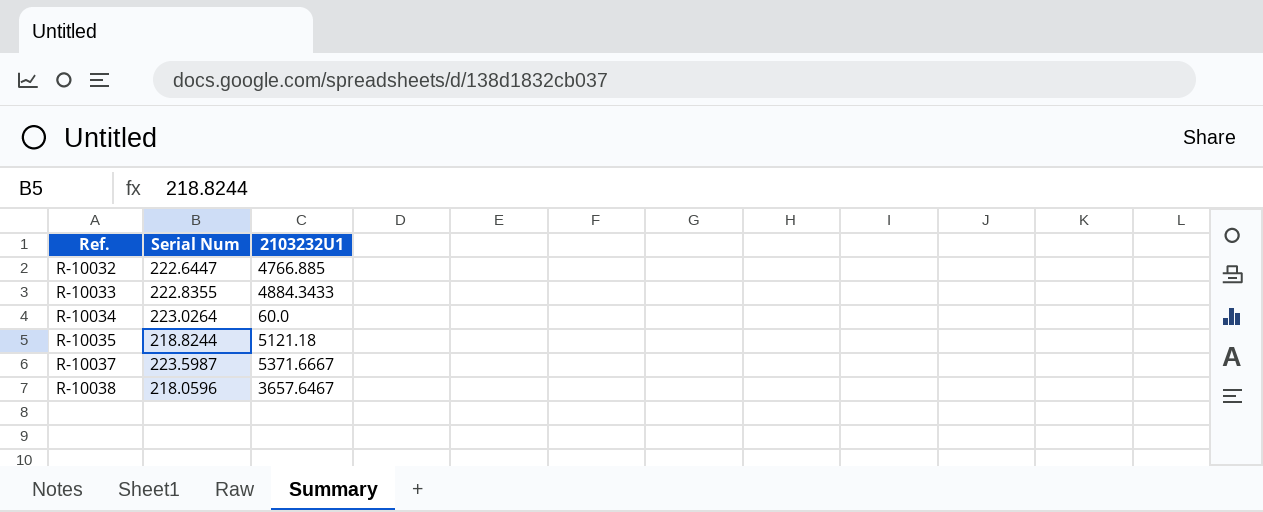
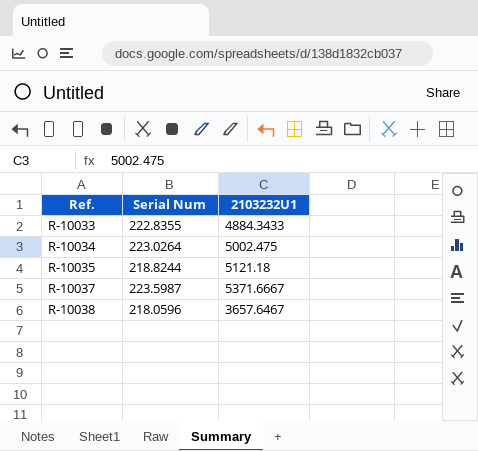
row R-10032: 222.6447 | 4766.885 -> none
R-10034 | 2103232U1: 60.0 -> 5002.475

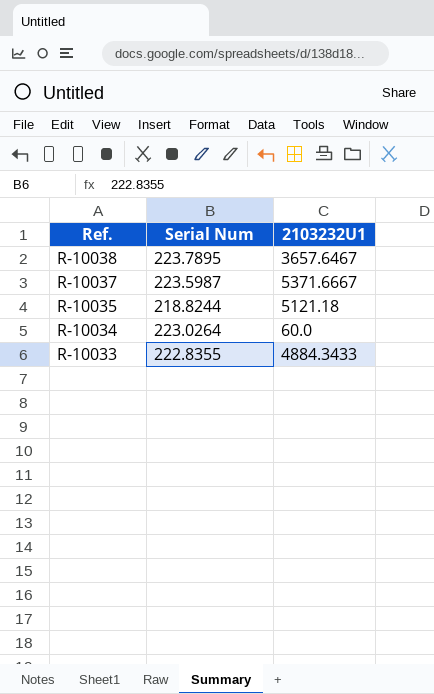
row order: Ref. ascending -> Ref. descending
R-10038 | Serial Num: 218.0596 -> 223.7895
R-10034 | 2103232U1: 5002.475 -> 60.0

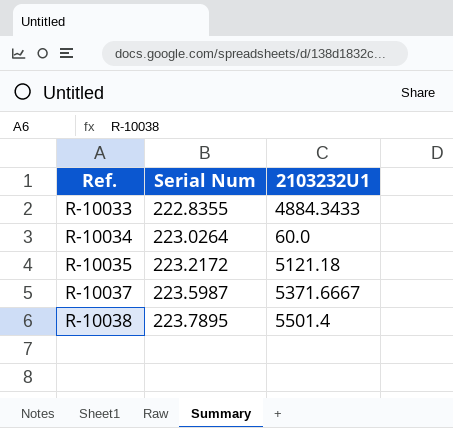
row order: Ref. descending -> Ref. ascending
R-10035 | Serial Num: 218.8244 -> 223.2172
R-10038 | 2103232U1: 3657.6467 -> 5501.4

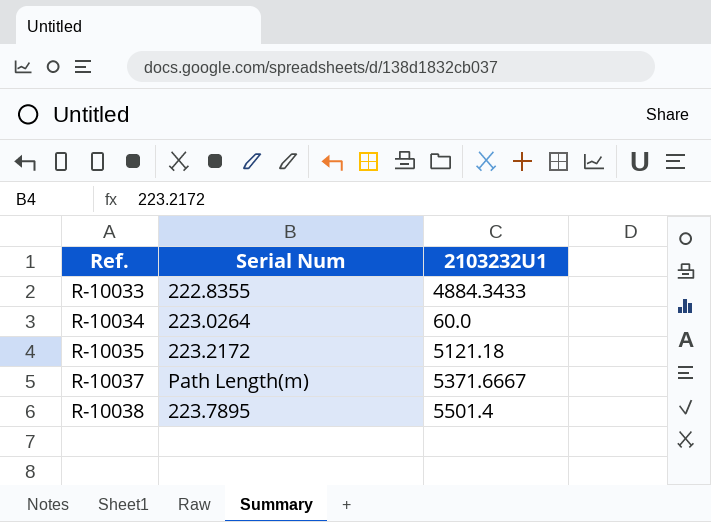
R-10037 | Serial Num: 223.5987 -> Path Length(m)

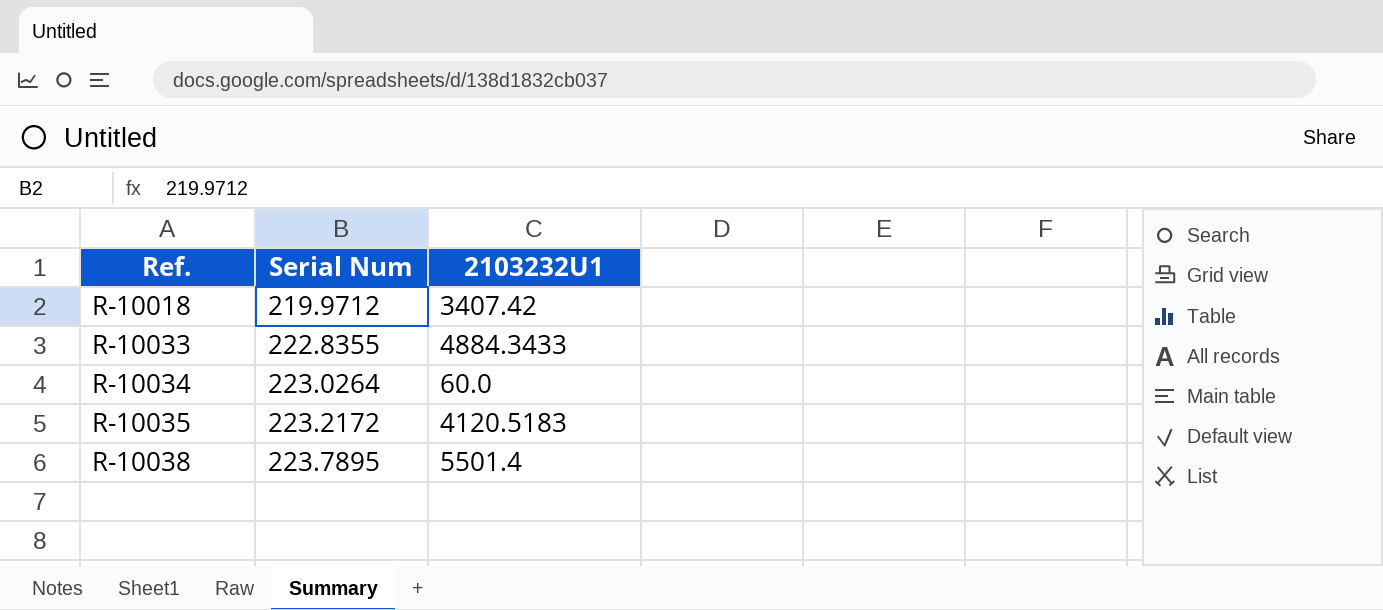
row R-10037: Path Length(m) | 5371.6667 -> none
row R-10018: none -> 219.9712 | 3407.42
R-10035 | 2103232U1: 5121.18 -> 4120.5183

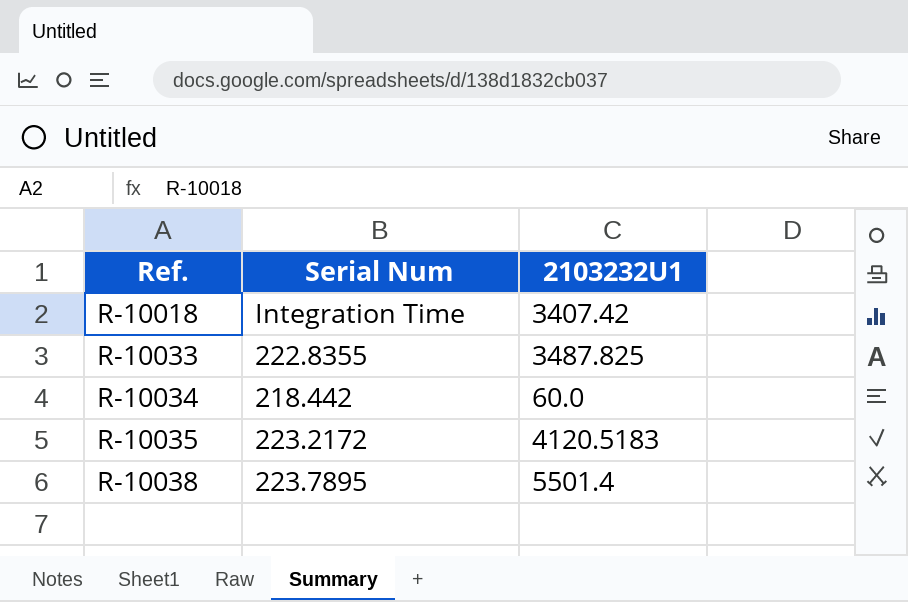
R-10018 | Serial Num: 219.9712 -> Integration Time
R-10033 | 2103232U1: 4884.3433 -> 3487.825
R-10034 | Serial Num: 223.0264 -> 218.442

